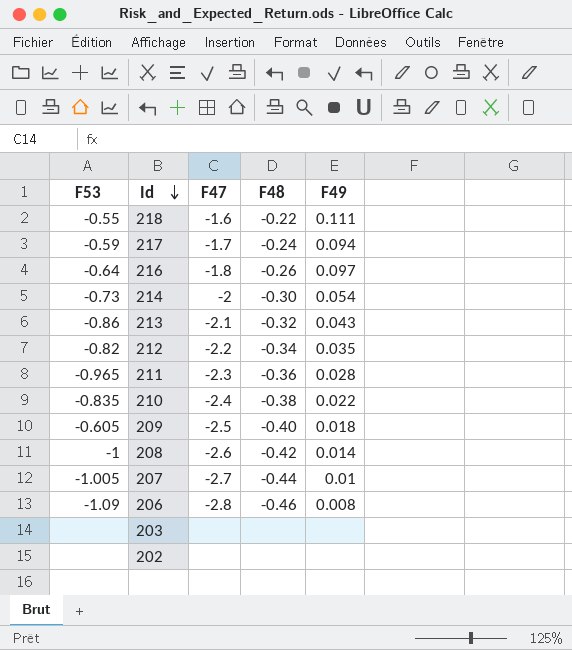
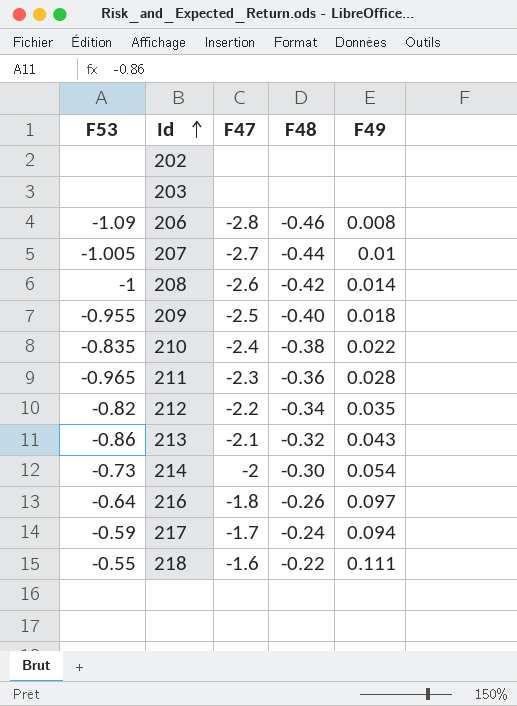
row order: Id descending -> Id ascending
209 | F53: -0.605 -> -0.955

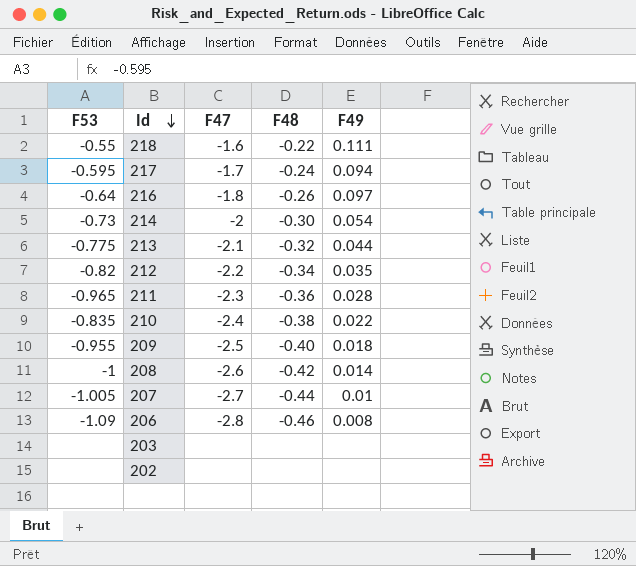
row order: Id ascending -> Id descending
217 | F53: -0.59 -> -0.595
213 | F53: -0.86 -> -0.775
213 | F49: 0.043 -> 0.044

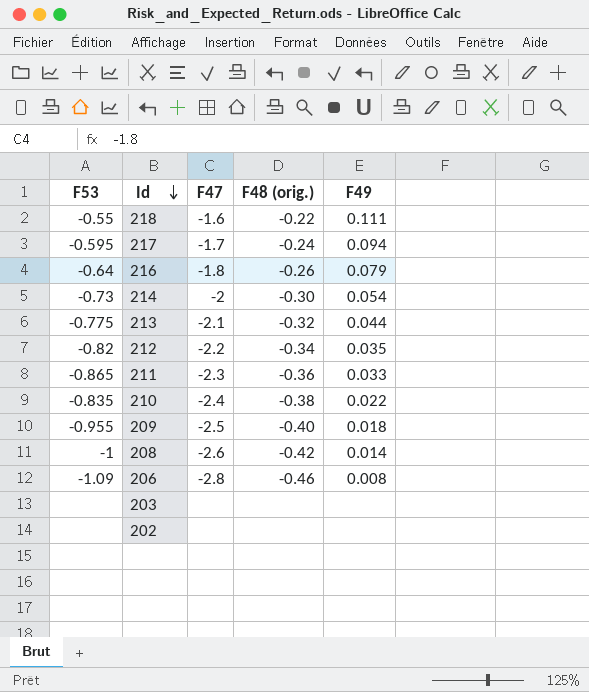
column name: F48 -> F48 (orig.)
row 207: -1.005 | -2.7 | -0.44 | 0.01 -> none
216 | F49: 0.097 -> 0.079
211 | F53: -0.965 -> -0.865
211 | F49: 0.028 -> 0.033

